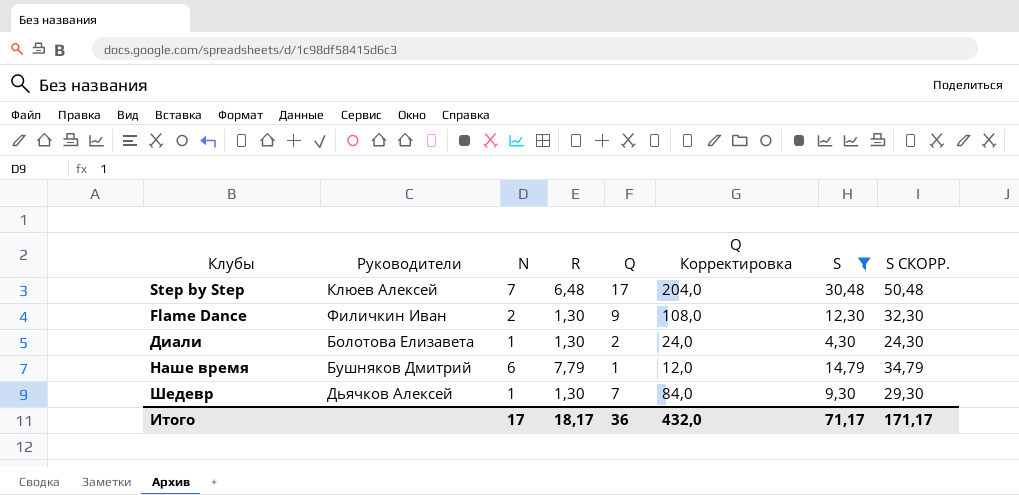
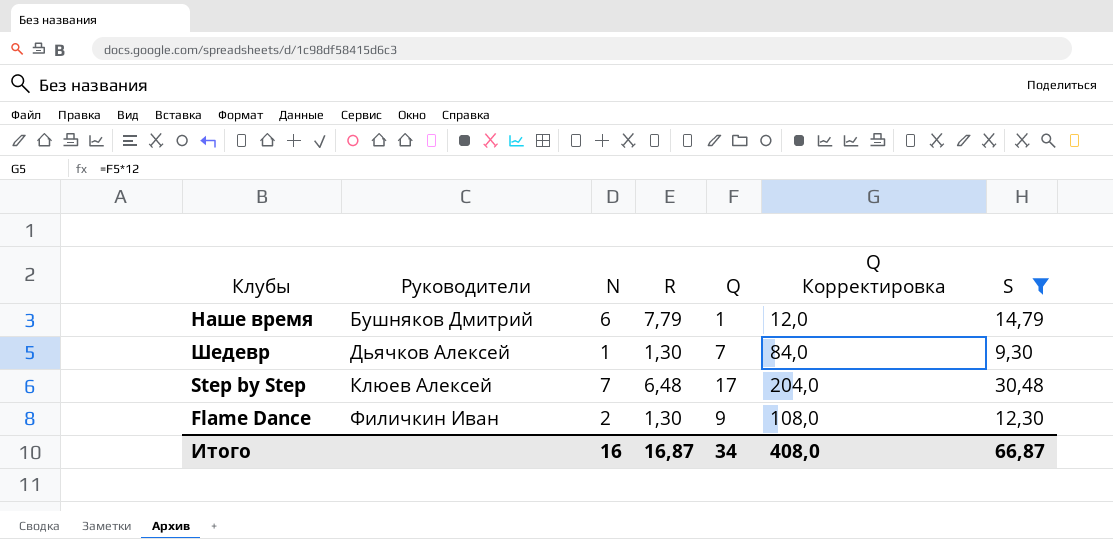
row order: none -> Руководители ascending
column S СКОРР. | formula: [S] + 20 -> none
row Диали: Болотова Елизавета | 1 | 1,30 | 2 | 24,0 | 4,30 | 24,30 -> none
Итого | N: 17 -> 16
Итого | R: 18,17 -> 16,87
Итого | Q: 36 -> 34
Итого | Q Корректировка: 432,0 -> 408,0
Итого | S: 71,17 -> 66,87

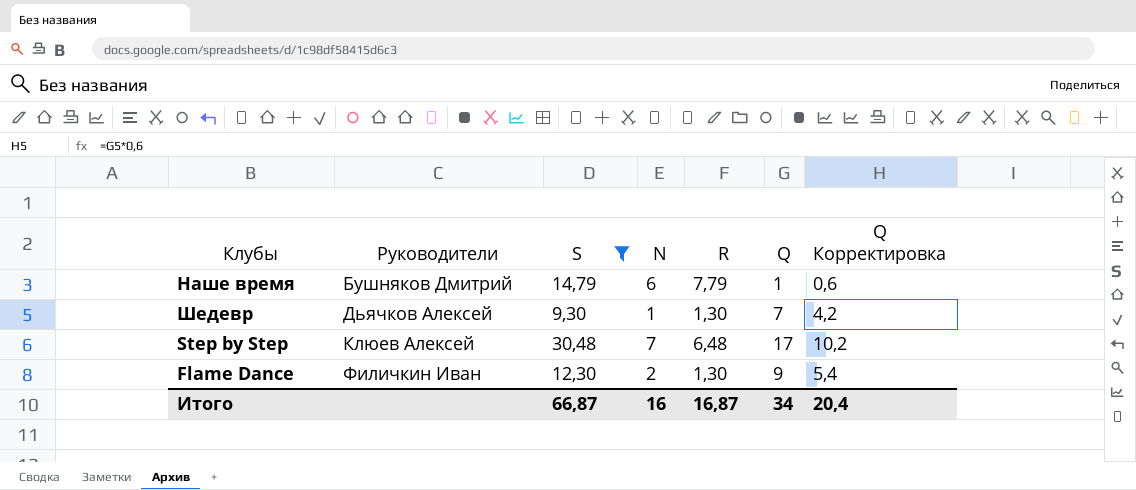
column S | position: 7 -> 3
column Q Корректировка | formula: [Q] * 12 -> [Q] * 0,6
Итого | Q Корректировка: 408,0 -> 20,4

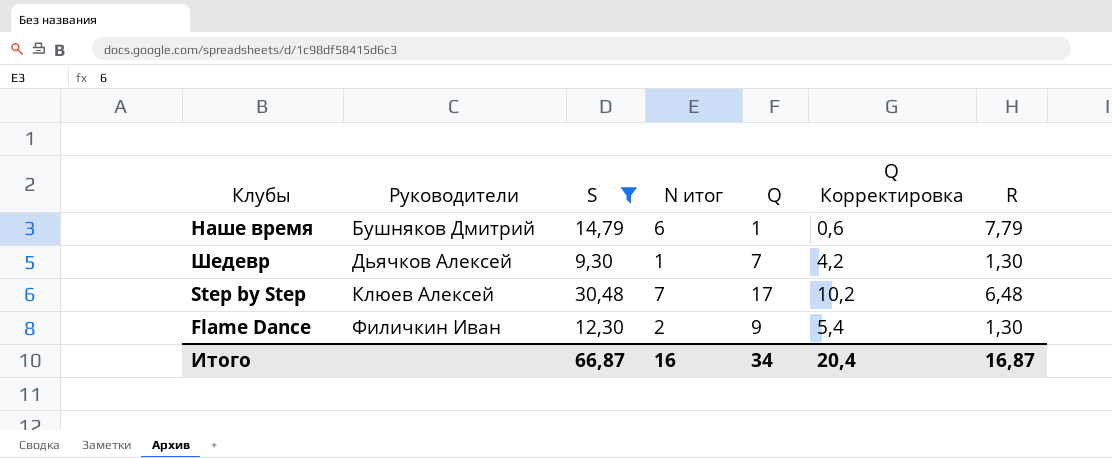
column name: N -> N итог
column R | position: 5 -> 7

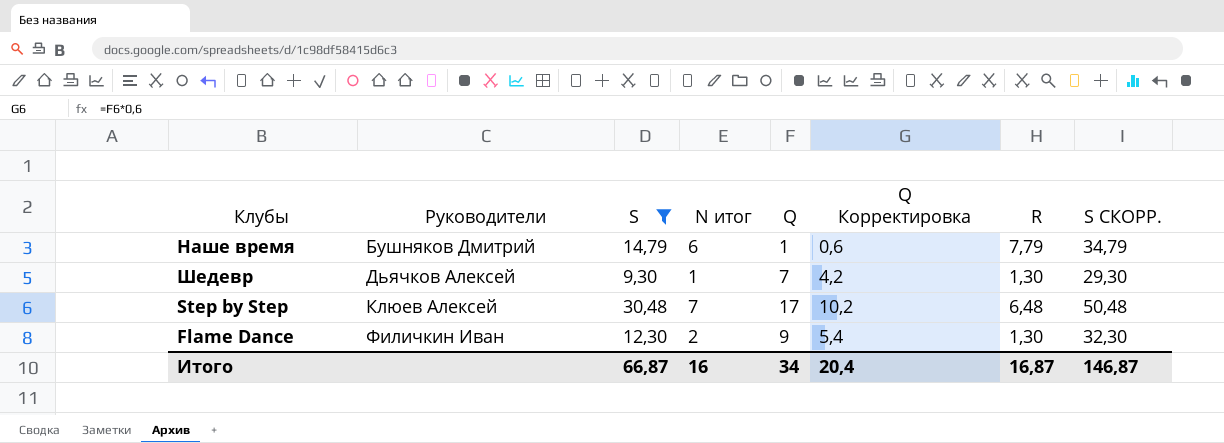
column S СКОРР. | formula: none -> [S] + 20

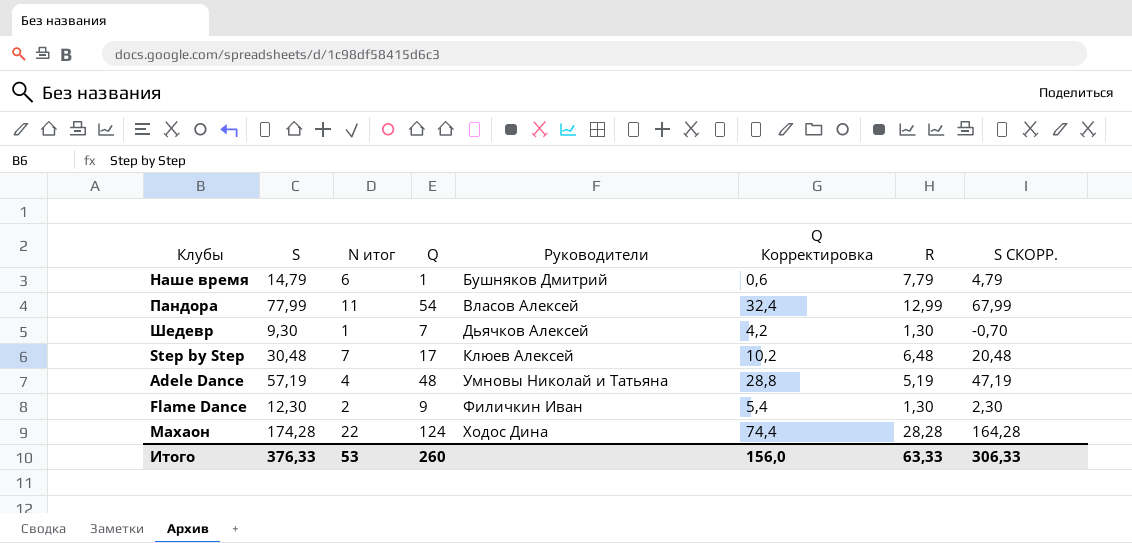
filter: S <= 30,48 -> none
column Руководители | position: 2 -> 5
column S СКОРР. | formula: [S] + 20 -> [S] - 10
Итого | S: 66,87 -> 376,33
Итого | N итог: 16 -> 53
Итого | Q: 34 -> 260
Итого | Q Корректировка: 20,4 -> 156,0
Итого | R: 16,87 -> 63,33
Итого | S СКОРР.: 146,87 -> 306,33

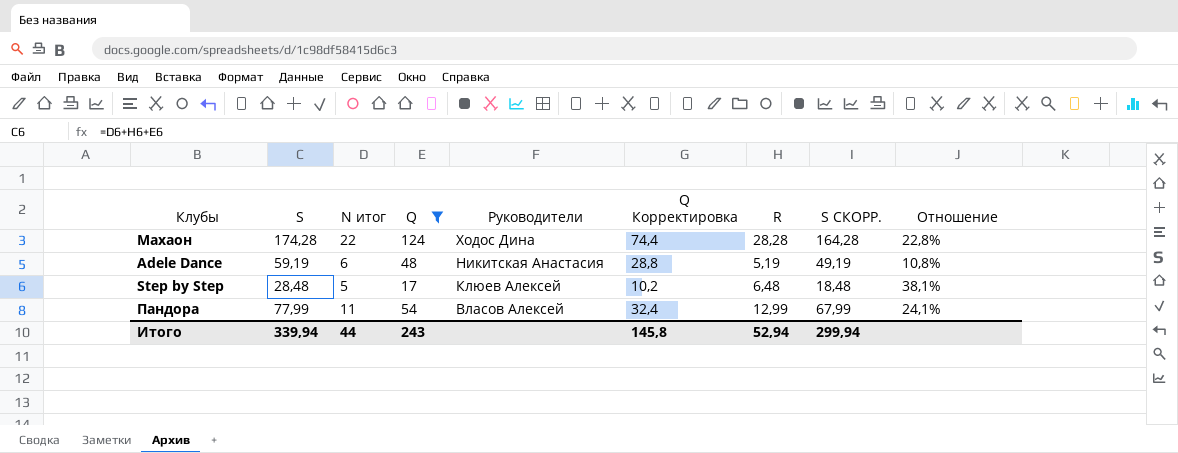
filter: none -> Q >= 17
row order: Руководители ascending -> Руководители descending
column Отношение | formula: none -> [R] / [Q]
Adele Dance | S: 57,19 -> 59,19
Adele Dance | N итог: 4 -> 6
Adele Dance | Руководители: Умновы Николай и Татьяна -> Никитская Анастасия
Adele Dance | S СКОРР.: 47,19 -> 49,19
Step by Step | S: 30,48 -> 28,48
Step by Step | N итог: 7 -> 5
Step by Step | S СКОРР.: 20,48 -> 18,48
Итого | S: 376,33 -> 339,94
Итого | N итог: 53 -> 44
Итого | Q: 260 -> 243
Итого | Q Корректировка: 156,0 -> 145,8
Итого | R: 63,33 -> 52,94
Итого | S СКОРР.: 306,33 -> 299,94

